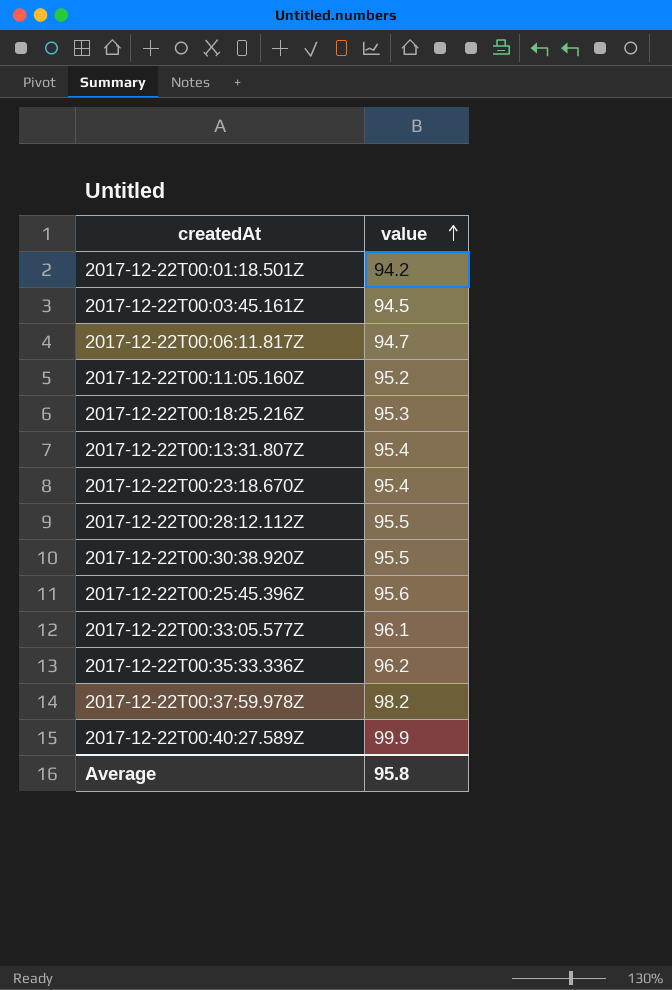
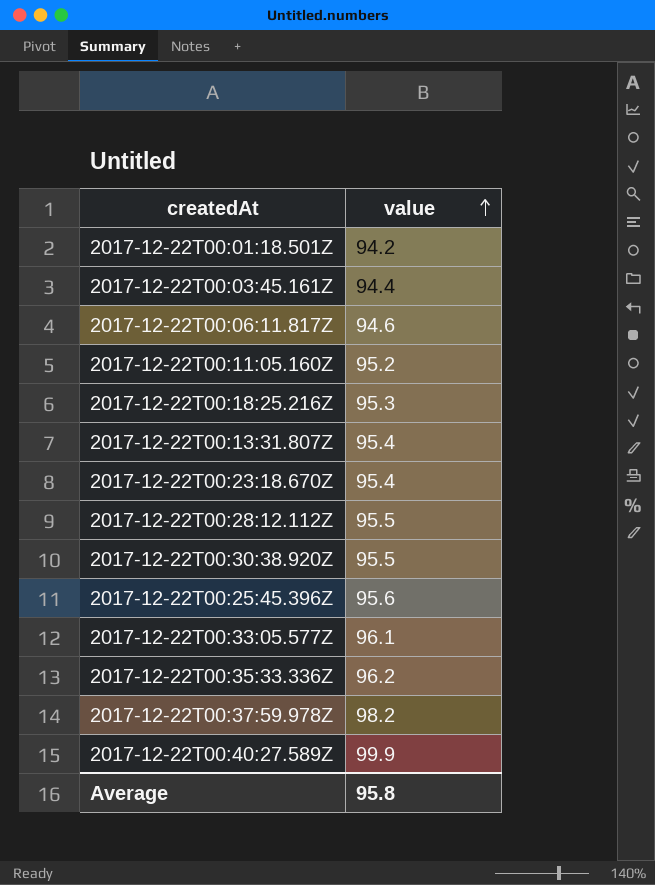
2017-12-22T00:03:45.161Z | value: 94.5 -> 94.4
2017-12-22T00:06:11.817Z | value: 94.7 -> 94.6

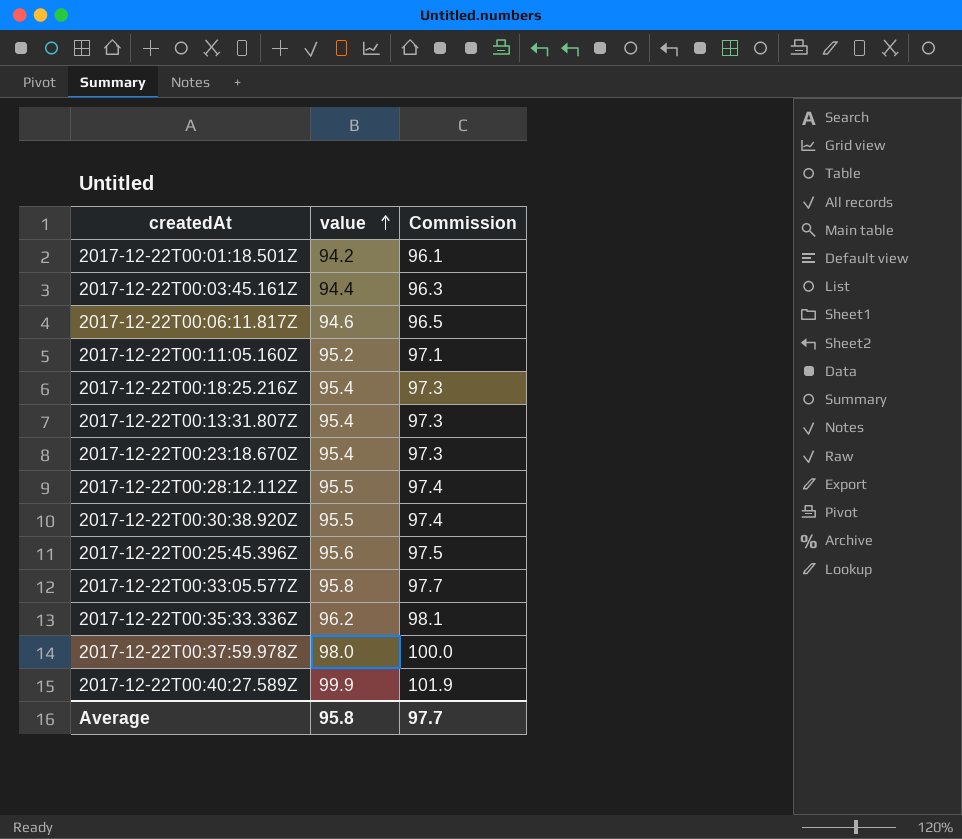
column Commission | formula: none -> [value] * 1.02
2017-12-22T00:18:25.216Z | value: 95.3 -> 95.4
2017-12-22T00:33:05.577Z | value: 96.1 -> 95.8
2017-12-22T00:37:59.978Z | value: 98.2 -> 98.0

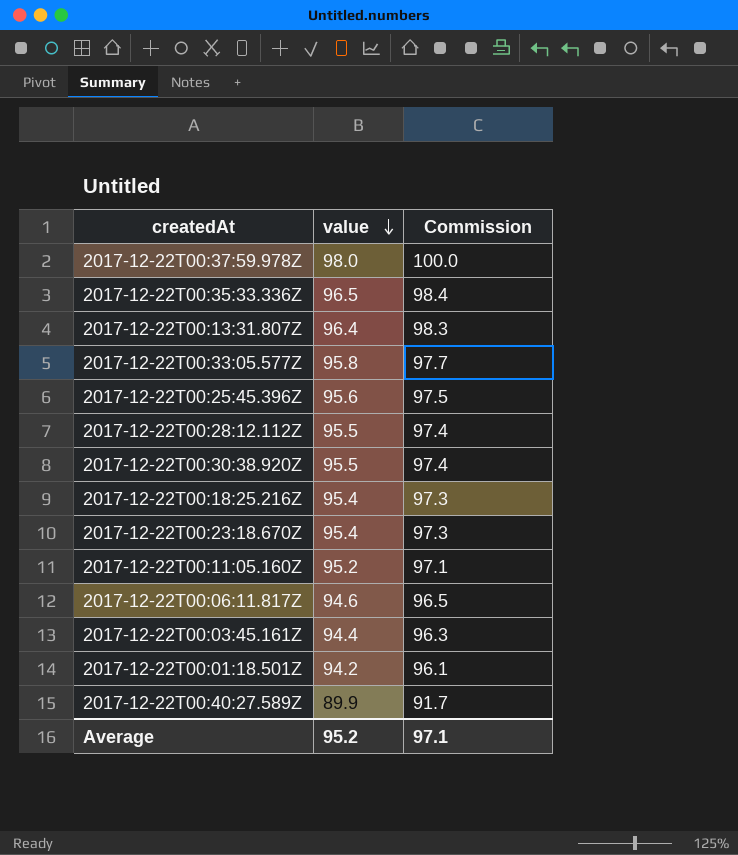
row order: value ascending -> value descending
2017-12-22T00:35:33.336Z | value: 96.2 -> 96.5
2017-12-22T00:35:33.336Z | Commission: 98.1 -> 98.4
2017-12-22T00:13:31.807Z | value: 95.4 -> 96.4
2017-12-22T00:13:31.807Z | Commission: 97.3 -> 98.3
2017-12-22T00:40:27.589Z | value: 99.9 -> 89.9
2017-12-22T00:40:27.589Z | Commission: 101.9 -> 91.7
Average | value: 95.8 -> 95.2
Average | Commission: 97.7 -> 97.1

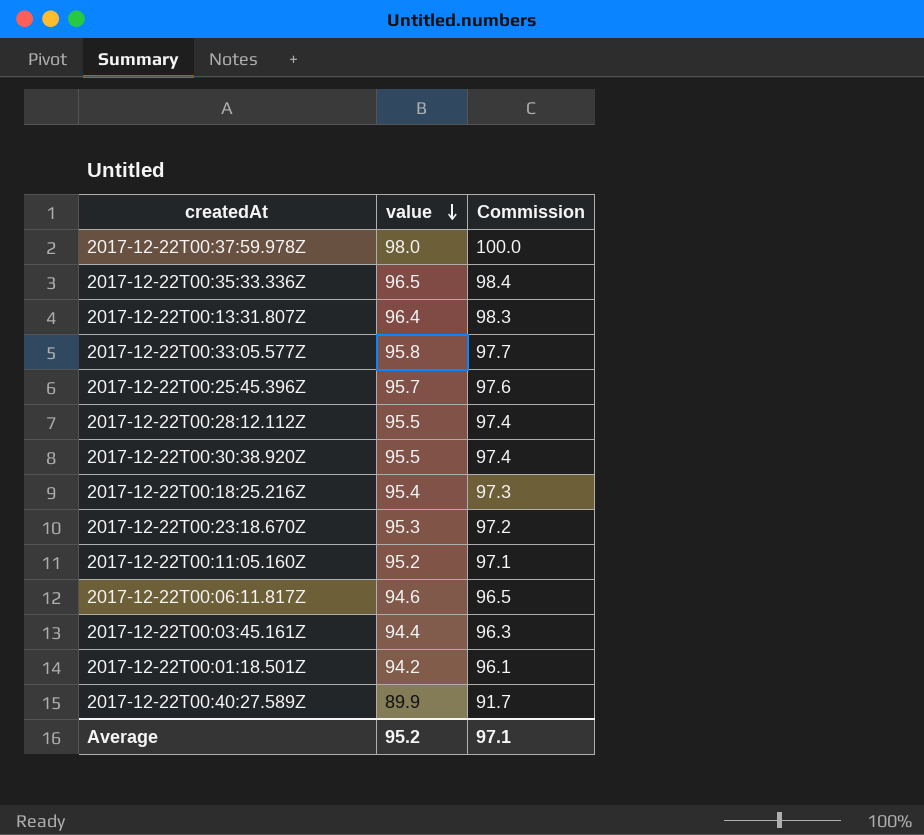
2017-12-22T00:25:45.396Z | value: 95.6 -> 95.7
2017-12-22T00:25:45.396Z | Commission: 97.5 -> 97.6
2017-12-22T00:23:18.670Z | value: 95.4 -> 95.3
2017-12-22T00:23:18.670Z | Commission: 97.3 -> 97.2

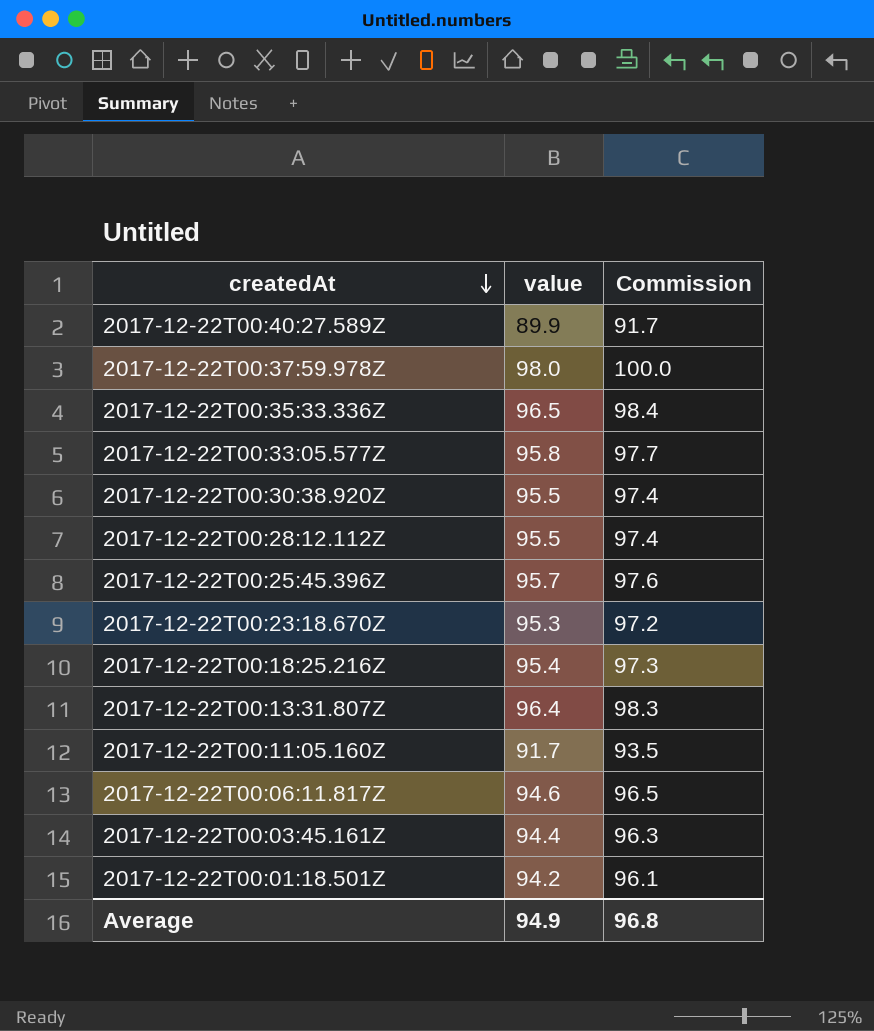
row order: value descending -> createdAt descending
2017-12-22T00:11:05.160Z | value: 95.2 -> 91.7
2017-12-22T00:11:05.160Z | Commission: 97.1 -> 93.5
Average | value: 95.2 -> 94.9
Average | Commission: 97.1 -> 96.8

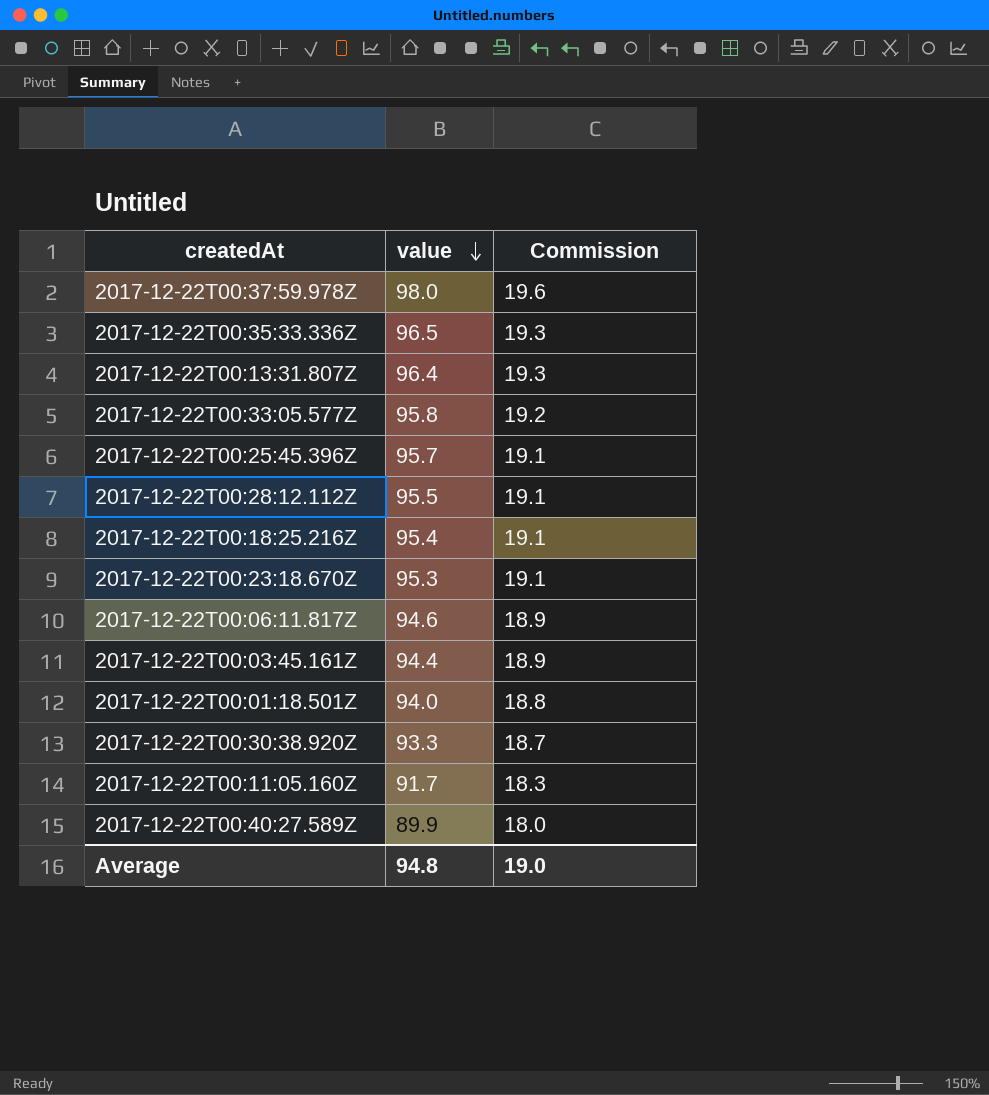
row order: createdAt descending -> value descending
column Commission | formula: [value] * 1.02 -> [value] * 0.2
2017-12-22T00:01:18.501Z | value: 94.2 -> 94.0
2017-12-22T00:30:38.920Z | value: 95.5 -> 93.3
Average | value: 94.9 -> 94.8
Average | Commission: 96.8 -> 19.0

